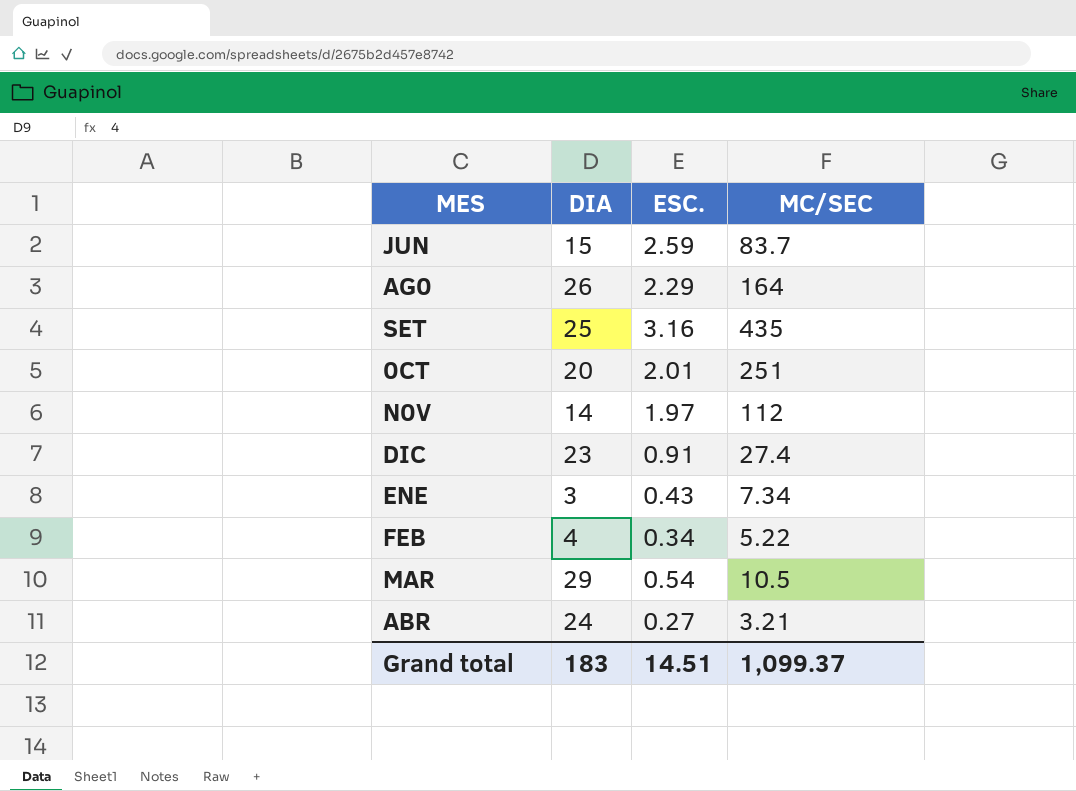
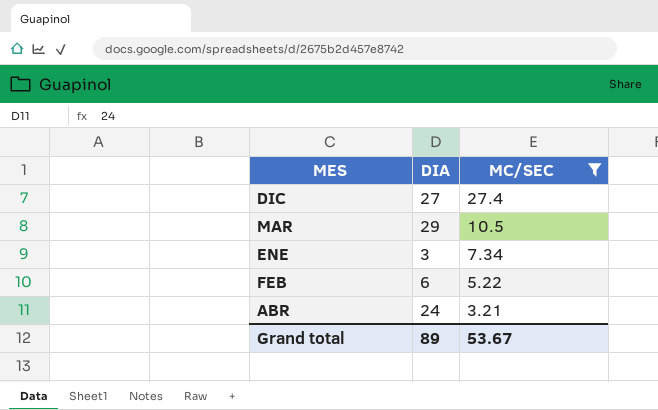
filter: none -> MC/SEC <= 27.4
row order: none -> MC/SEC descending
column ESC. | position: 3 -> none
DIC | DIA: 23 -> 27
FEB | DIA: 4 -> 6
Grand total | DIA: 183 -> 89
Grand total | MC/SEC: 1,099.37 -> 53.67

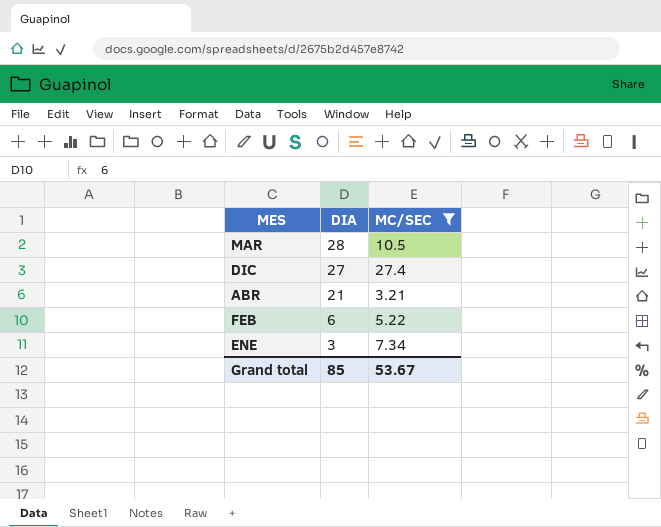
row order: MC/SEC descending -> DIA descending
MAR | DIA: 29 -> 28
ABR | DIA: 24 -> 21
Grand total | DIA: 89 -> 85

